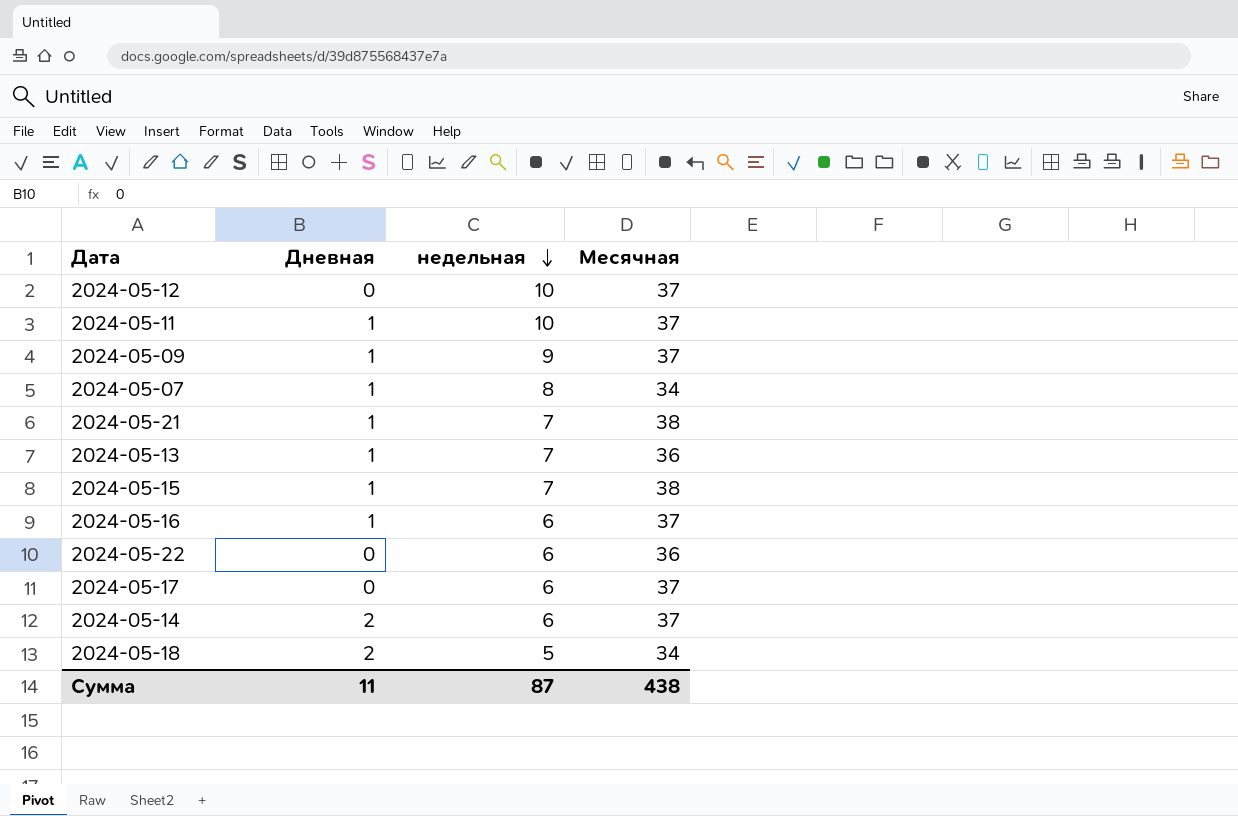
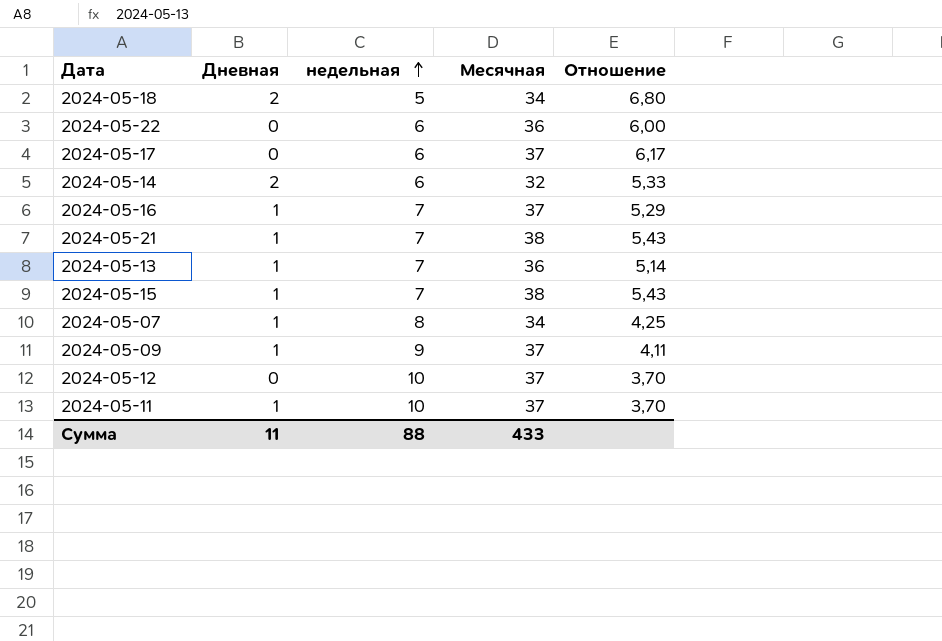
row order: недельная descending -> недельная ascending
column Отношение | formula: none -> [Месячная] / [недельная]
2024-05-14 | Месячная: 37 -> 32
2024-05-16 | недельная: 6 -> 7
Сумма | недельная: 87 -> 88
Сумма | Месячная: 438 -> 433

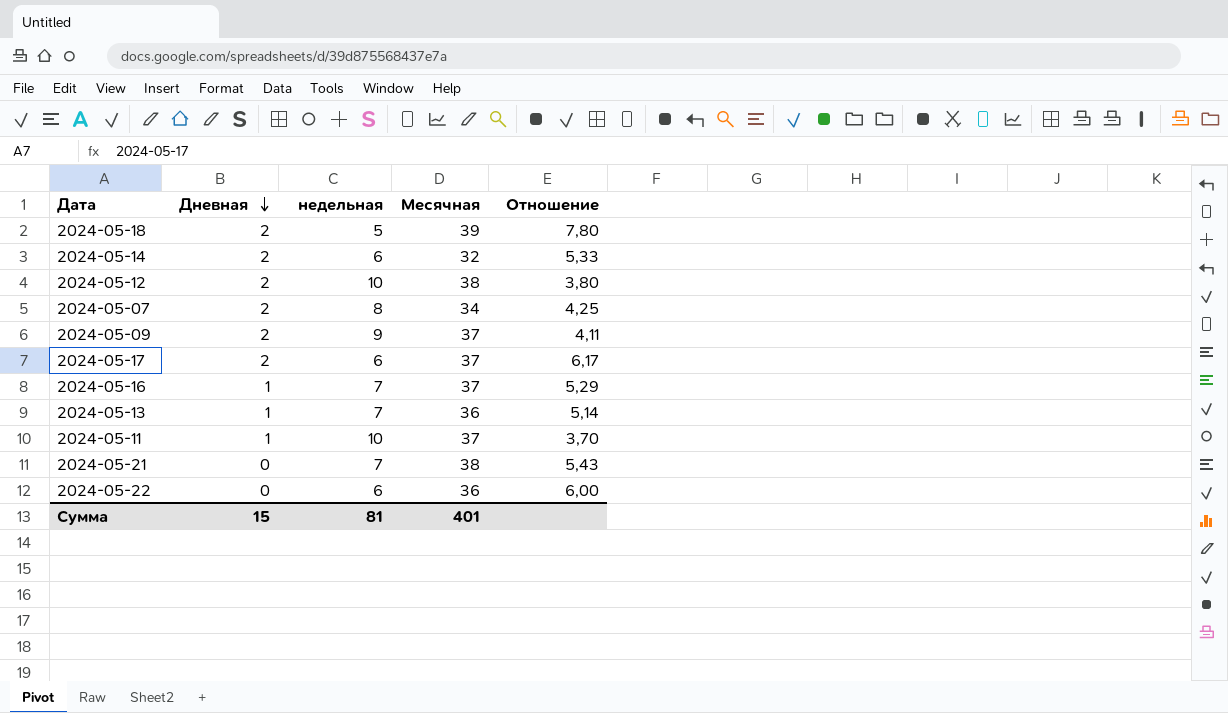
row order: недельная ascending -> Дневная descending
row 2024-05-15: 1 | 7 | 38 | 5,43 -> none
2024-05-18 | Месячная: 34 -> 39
2024-05-18 | Отношение: 6,80 -> 7,80
2024-05-12 | Дневная: 0 -> 2
2024-05-12 | Месячная: 37 -> 38
2024-05-12 | Отношение: 3,70 -> 3,80
2024-05-07 | Дневная: 1 -> 2
2024-05-09 | Дневная: 1 -> 2
2024-05-17 | Дневная: 0 -> 2
2024-05-21 | Дневная: 1 -> 0
Сумма | Дневная: 11 -> 15
Сумма | недельная: 88 -> 81
Сумма | Месячная: 433 -> 401

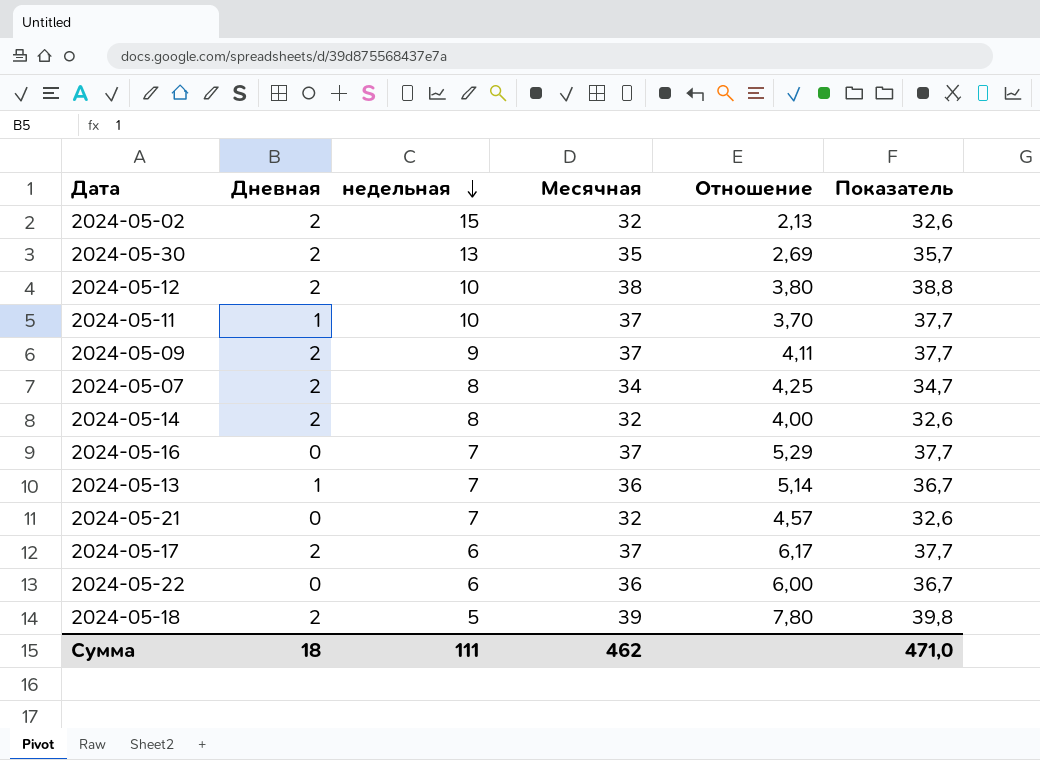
row order: Дневная descending -> недельная descending
column Показатель | formula: none -> [Месячная] * 1,02
row 2024-05-02: none -> 2 | 15 | 32 | 2,13 | 32,6
row 2024-05-30: none -> 2 | 13 | 35 | 2,69 | 35,7
2024-05-14 | недельная: 6 -> 8
2024-05-14 | Отношение: 5,33 -> 4,00
2024-05-16 | Дневная: 1 -> 0
2024-05-21 | Месячная: 38 -> 32
2024-05-21 | Отношение: 5,43 -> 4,57
Сумма | Дневная: 15 -> 18
Сумма | недельная: 81 -> 111
Сумма | Месячная: 401 -> 462

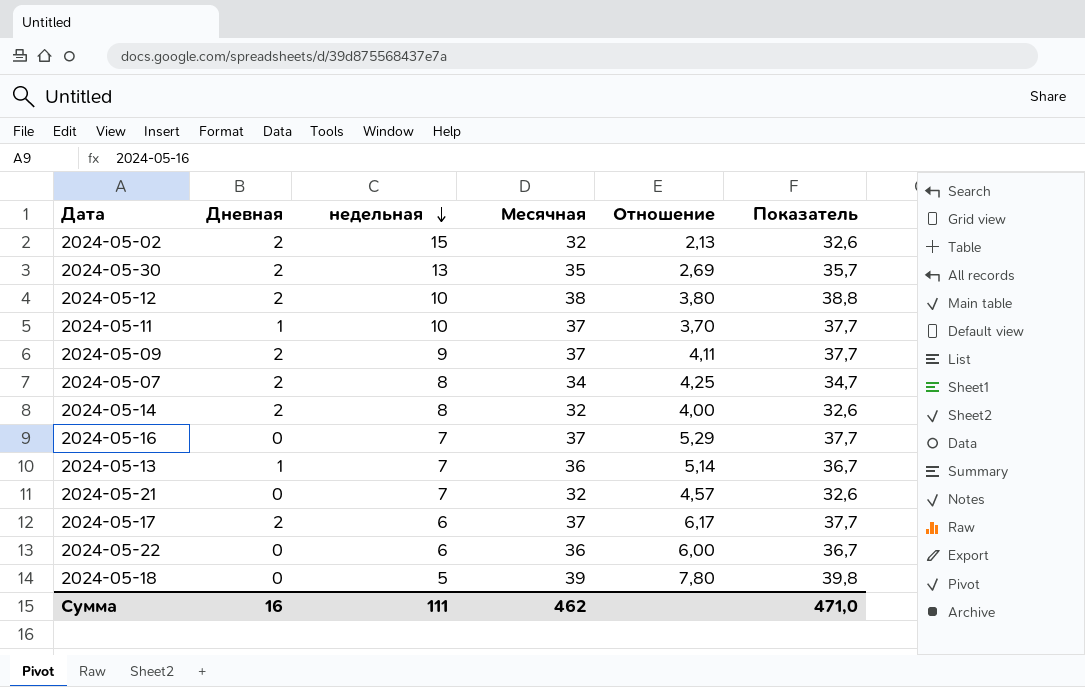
2024-05-18 | Дневная: 2 -> 0
Сумма | Дневная: 18 -> 16

